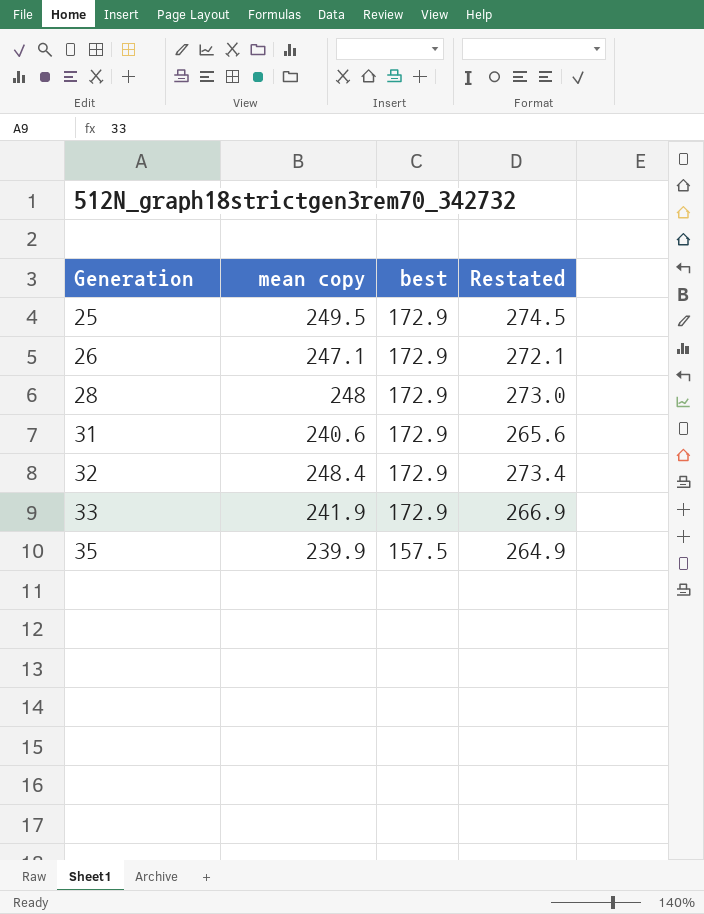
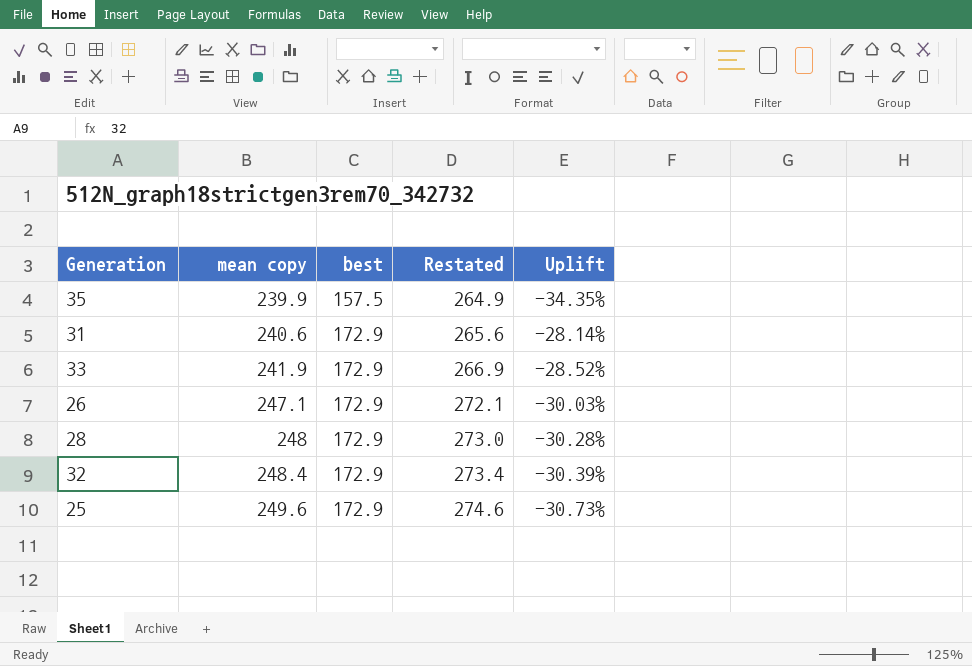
row order: Generation ascending -> mean copy ascending
column Uplift | formula: none -> ([best] - [mean copy]) / [mean copy]
25 | mean copy: 249.5 -> 249.6
25 | Restated: 274.5 -> 274.6

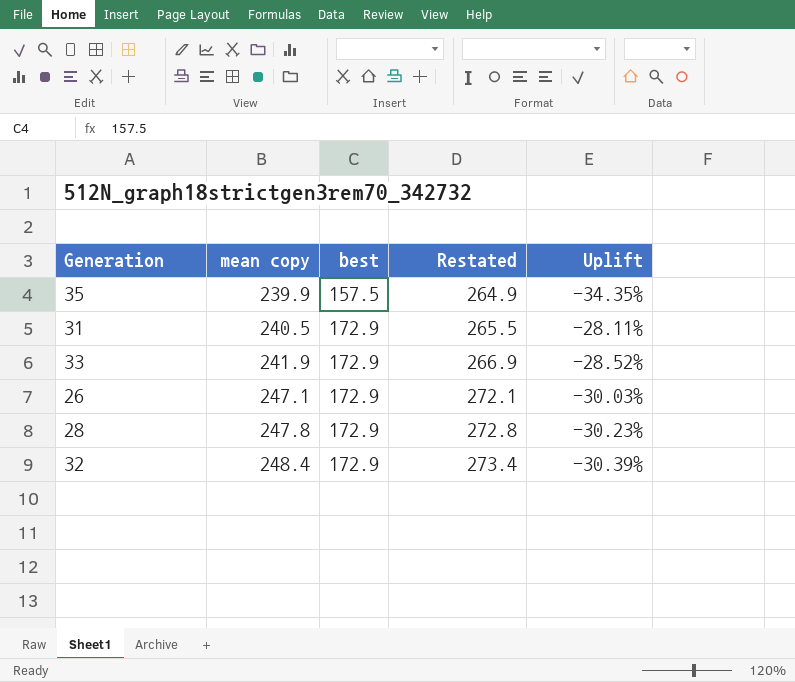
row 25: 249.6 | 172.9 | 274.6 | -30.73% -> none
31 | mean copy: 240.6 -> 240.5
31 | Restated: 265.6 -> 265.5
31 | Uplift: -28.14% -> -28.11%
28 | mean copy: 248 -> 247.8
28 | Restated: 273.0 -> 272.8
28 | Uplift: -30.28% -> -30.23%

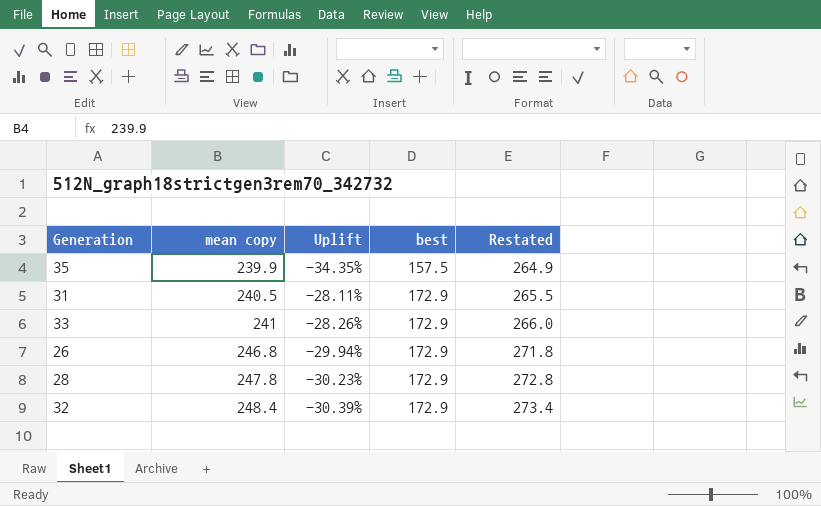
column Uplift | position: 5 -> 3
33 | mean copy: 241.9 -> 241
33 | Uplift: -28.52% -> -28.26%
33 | Restated: 266.9 -> 266.0
26 | mean copy: 247.1 -> 246.8
26 | Uplift: -30.03% -> -29.94%
26 | Restated: 272.1 -> 271.8

